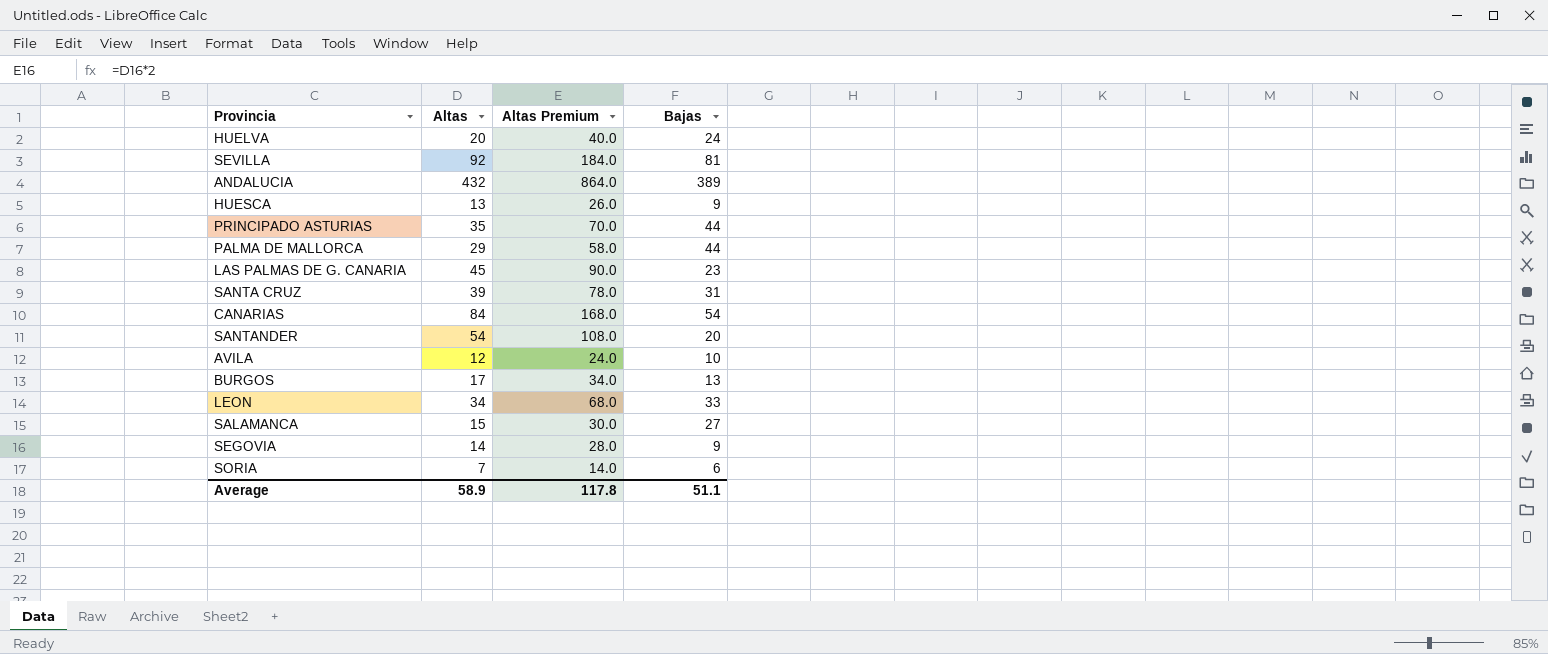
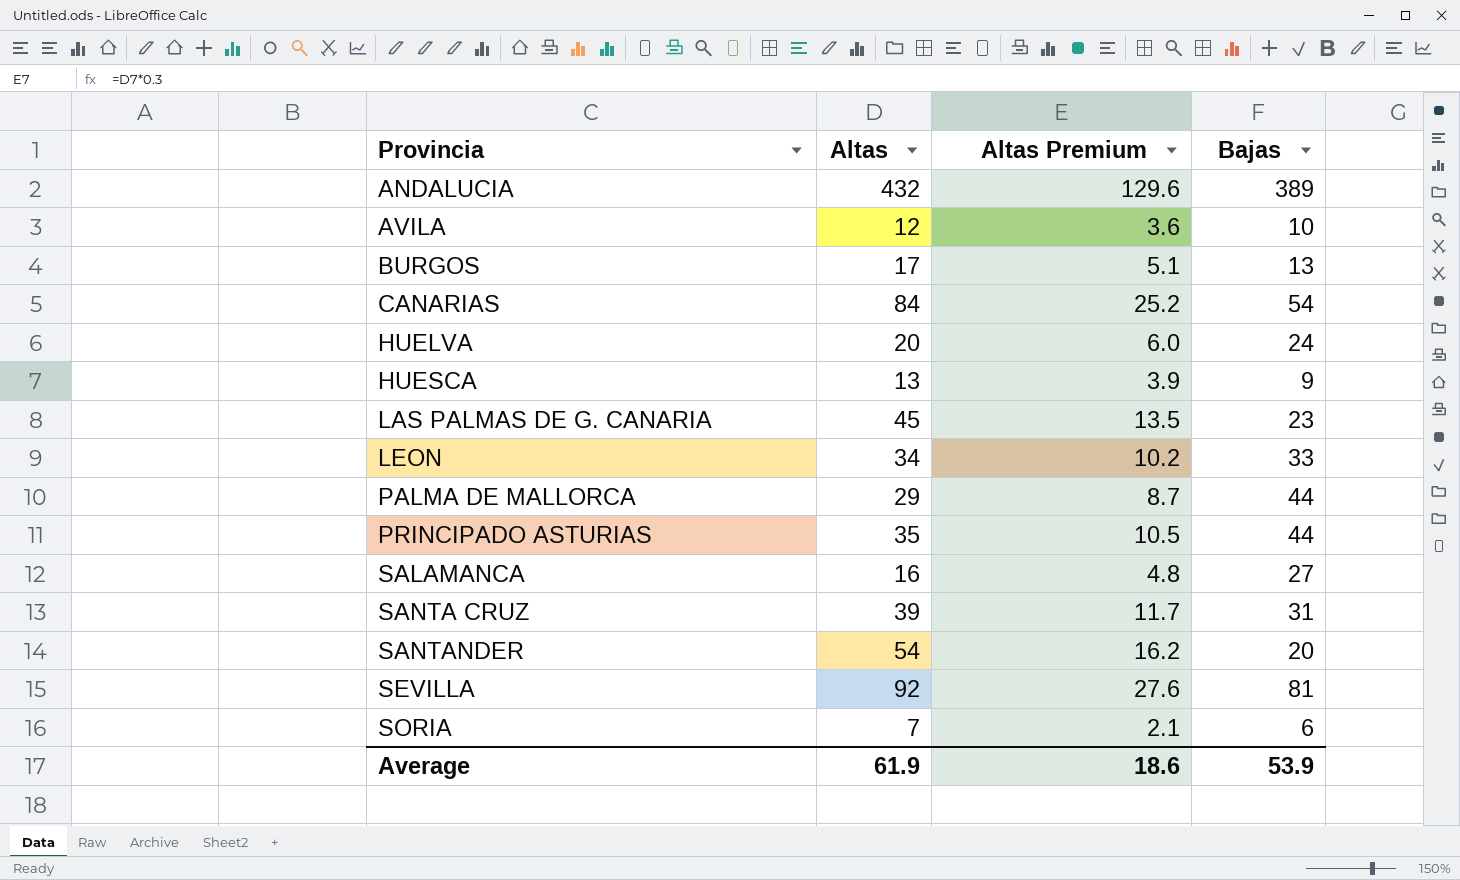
row order: none -> Provincia ascending
column Altas Premium | formula: [Altas] * 2 -> [Altas] * 0.3
row SEGOVIA: 14 | 28.0 | 9 -> none
SALAMANCA | Altas: 15 -> 16
Average | Altas: 58.9 -> 61.9
Average | Altas Premium: 117.8 -> 18.6
Average | Bajas: 51.1 -> 53.9

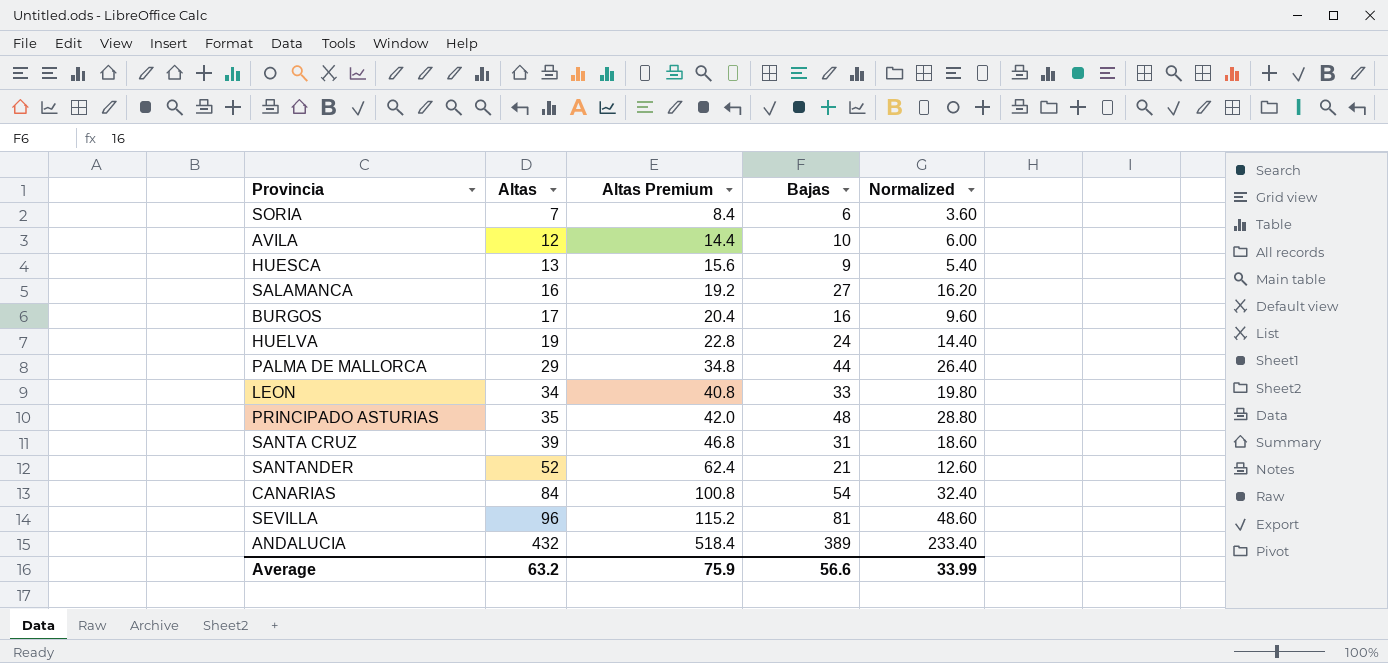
row order: Provincia ascending -> Altas ascending
column Altas Premium | formula: [Altas] * 0.3 -> [Altas] * 1.2
column Normalized | formula: none -> [Bajas] * 0.6
row LAS PALMAS DE G. CANARIA: 45 | 13.5 | 23 -> none
BURGOS | Bajas: 13 -> 16
HUELVA | Altas: 20 -> 19
PRINCIPADO ASTURIAS | Bajas: 44 -> 48
SANTANDER | Altas: 54 -> 52
SANTANDER | Bajas: 20 -> 21
SEVILLA | Altas: 92 -> 96
Average | Altas: 61.9 -> 63.2
Average | Altas Premium: 18.6 -> 75.9
Average | Bajas: 53.9 -> 56.6

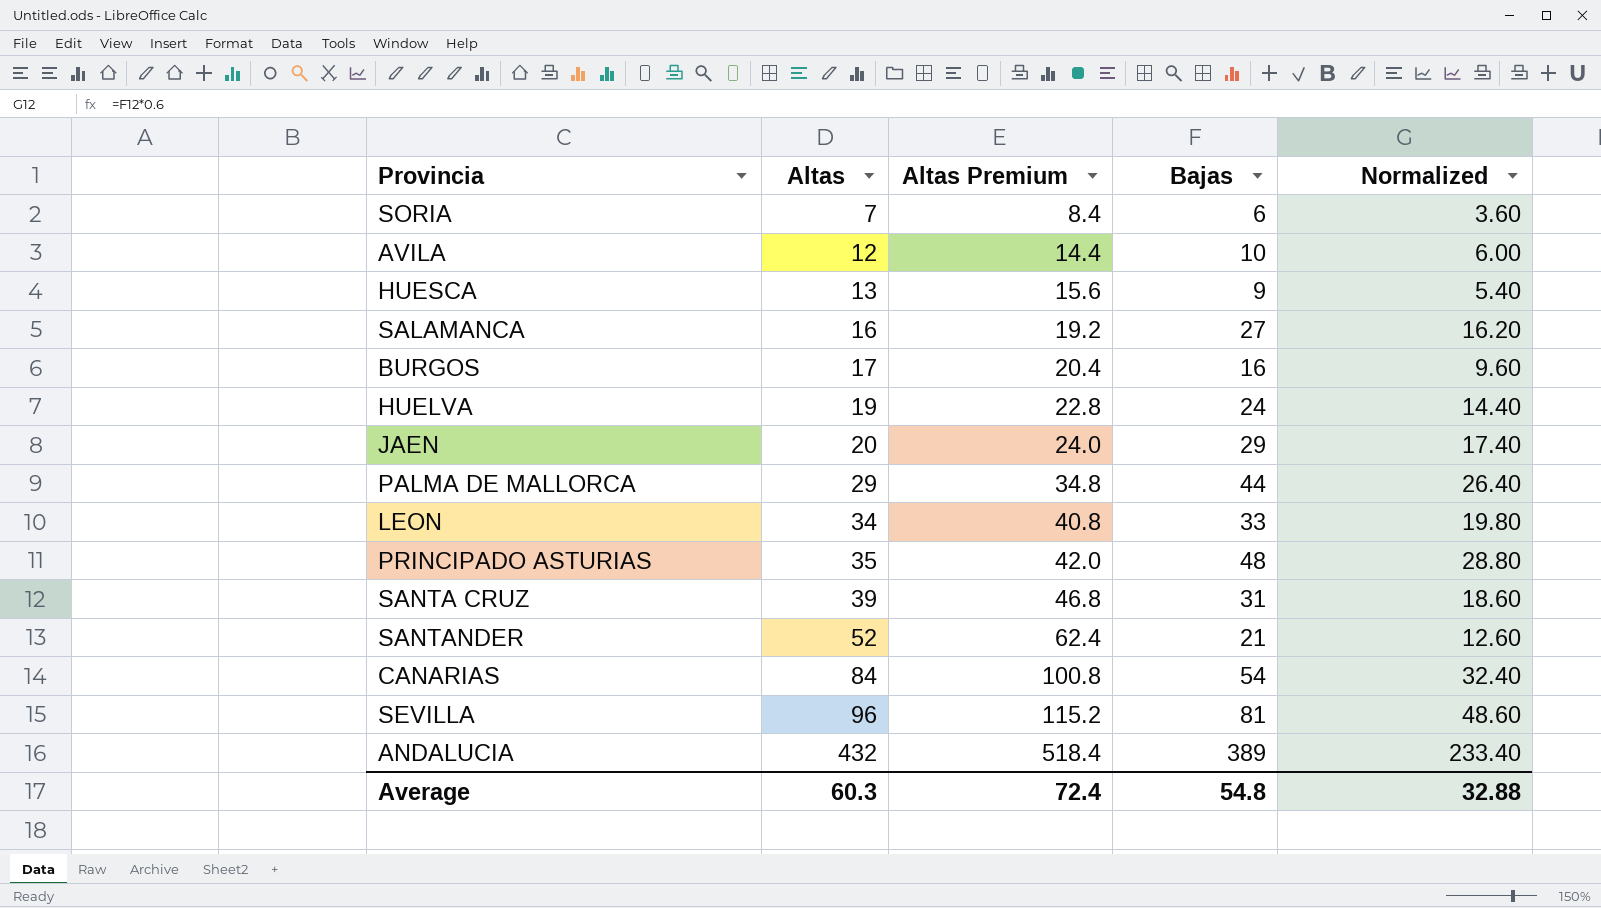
row JAEN: none -> 20 | 24.0 | 29 | 17.40
Average | Altas: 63.2 -> 60.3
Average | Altas Premium: 75.9 -> 72.4
Average | Bajas: 56.6 -> 54.8
Average | Normalized: 33.99 -> 32.88

